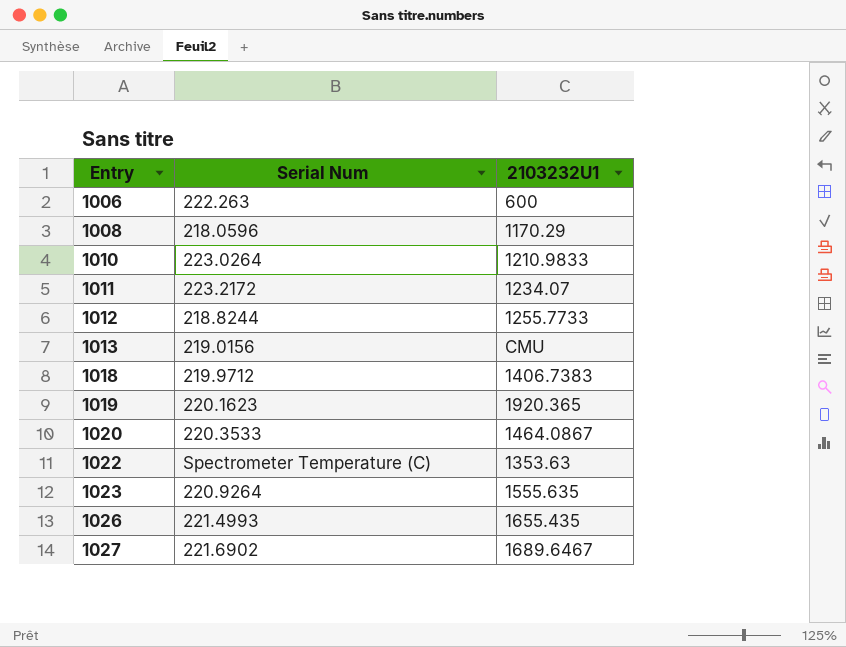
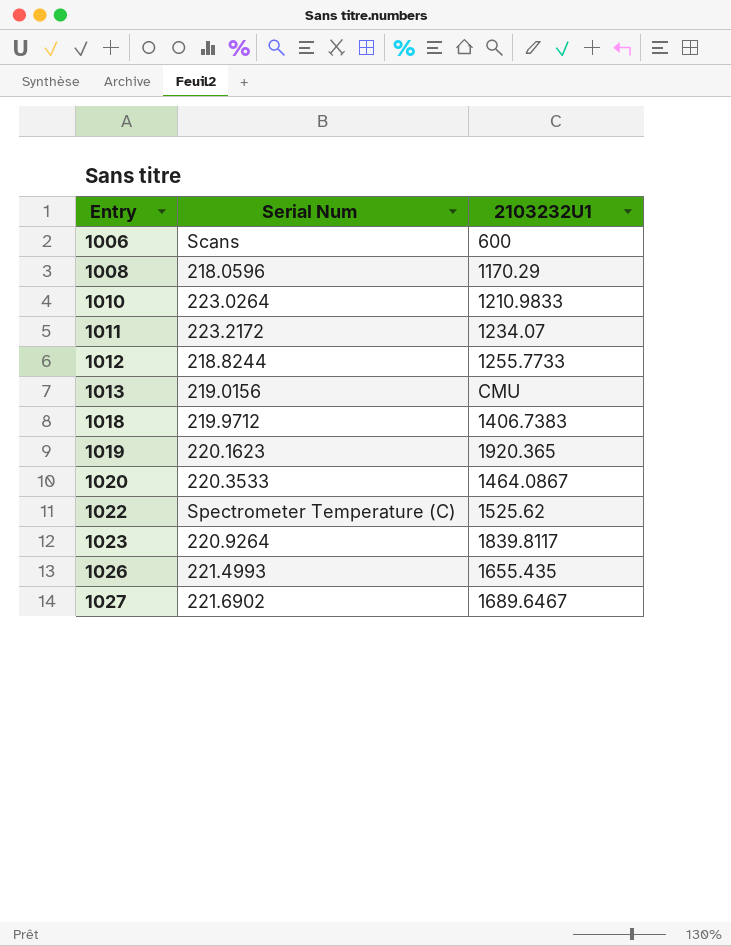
1006 | Serial Num: 222.263 -> Scans
1022 | 2103232U1: 1353.63 -> 1525.62
1023 | 2103232U1: 1555.635 -> 1839.8117

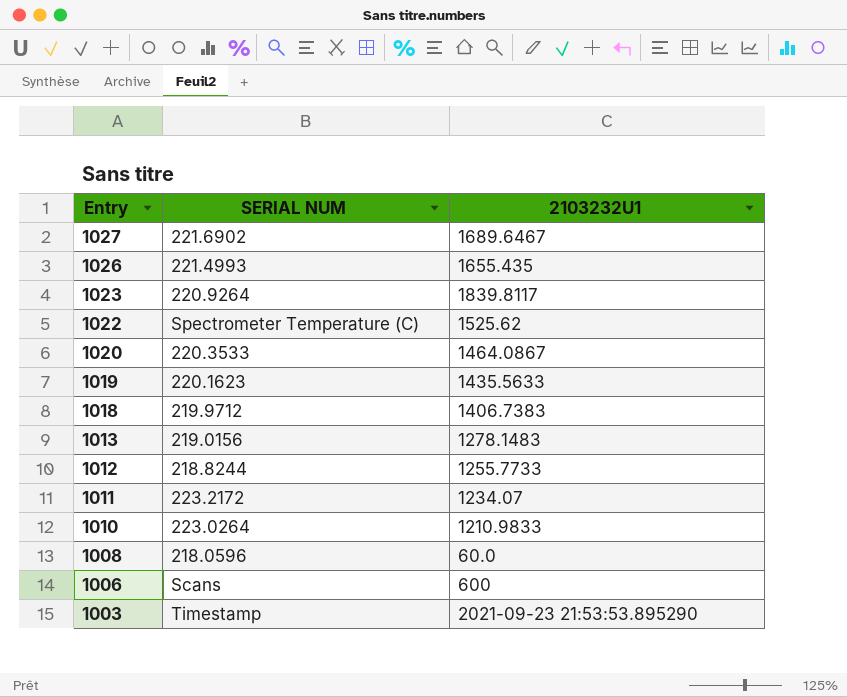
row order: Entry ascending -> Entry descending
column name: Serial Num -> SERIAL NUM
1019 | 2103232U1: 1920.365 -> 1435.5633
1013 | 2103232U1: CMU -> 1278.1483
1008 | 2103232U1: 1170.29 -> 60.0
row 1003: none -> Timestamp | 2021-09-23 21:53:53.895290

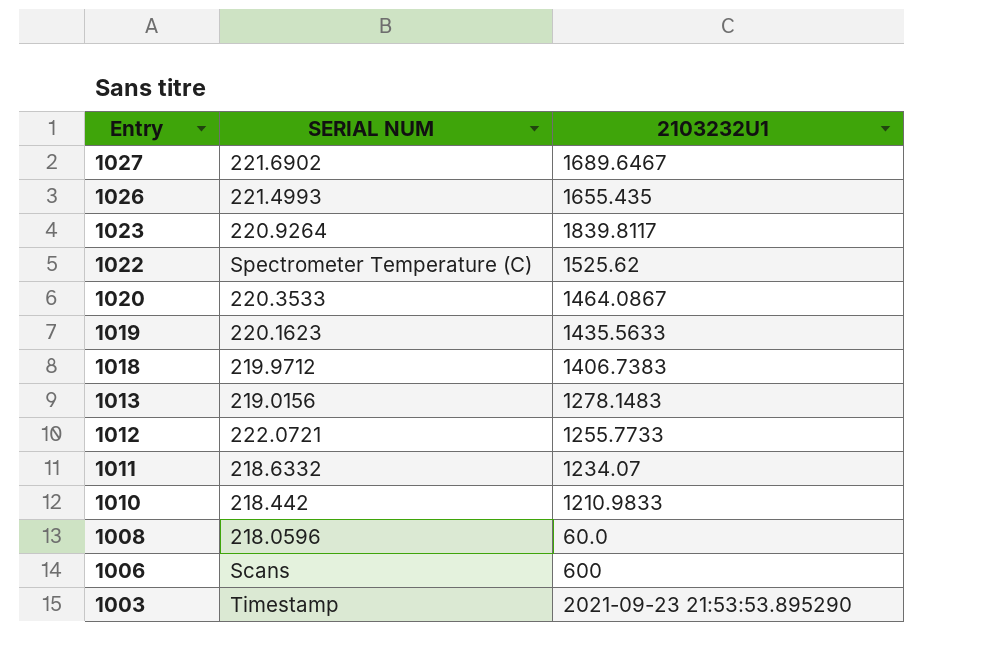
1012 | SERIAL NUM: 218.8244 -> 222.0721
1011 | SERIAL NUM: 223.2172 -> 218.6332
1010 | SERIAL NUM: 223.0264 -> 218.442

